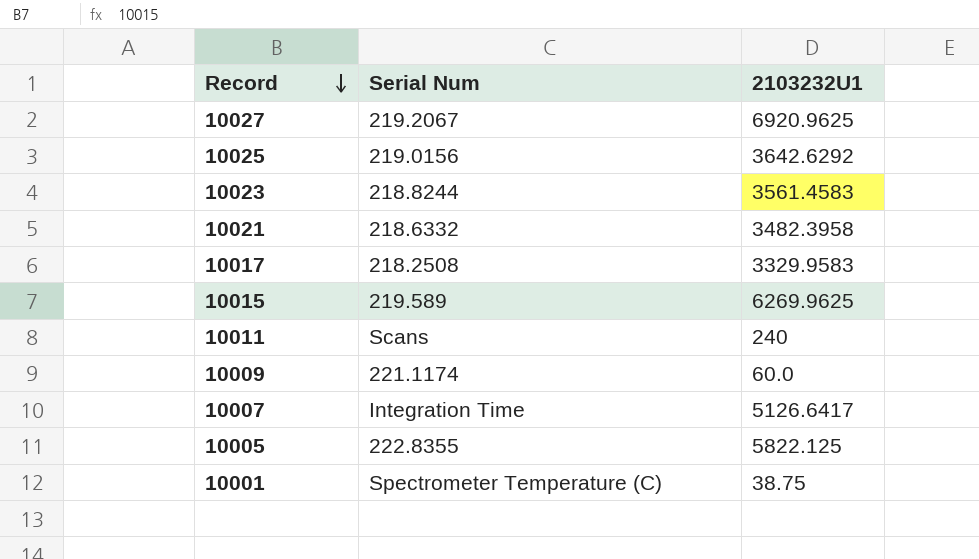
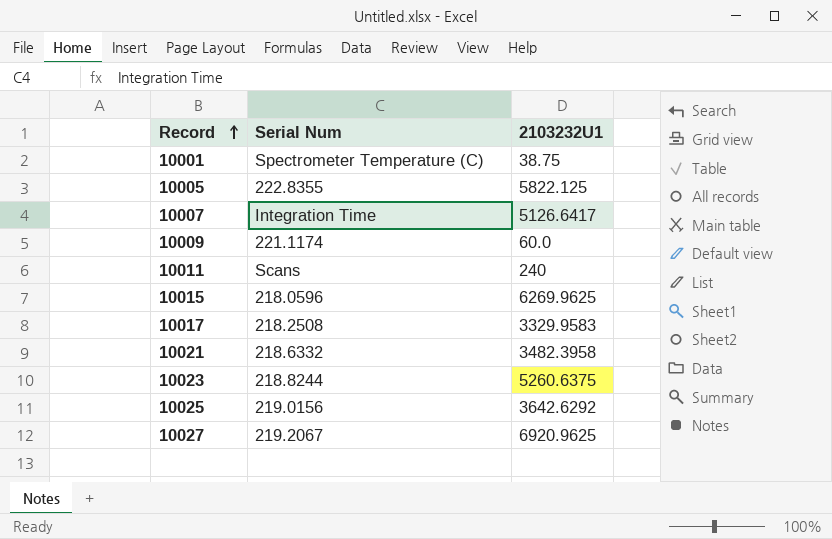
row order: Record descending -> Record ascending
10015 | Serial Num: 219.589 -> 218.0596
10023 | 2103232U1: 3561.4583 -> 5260.6375

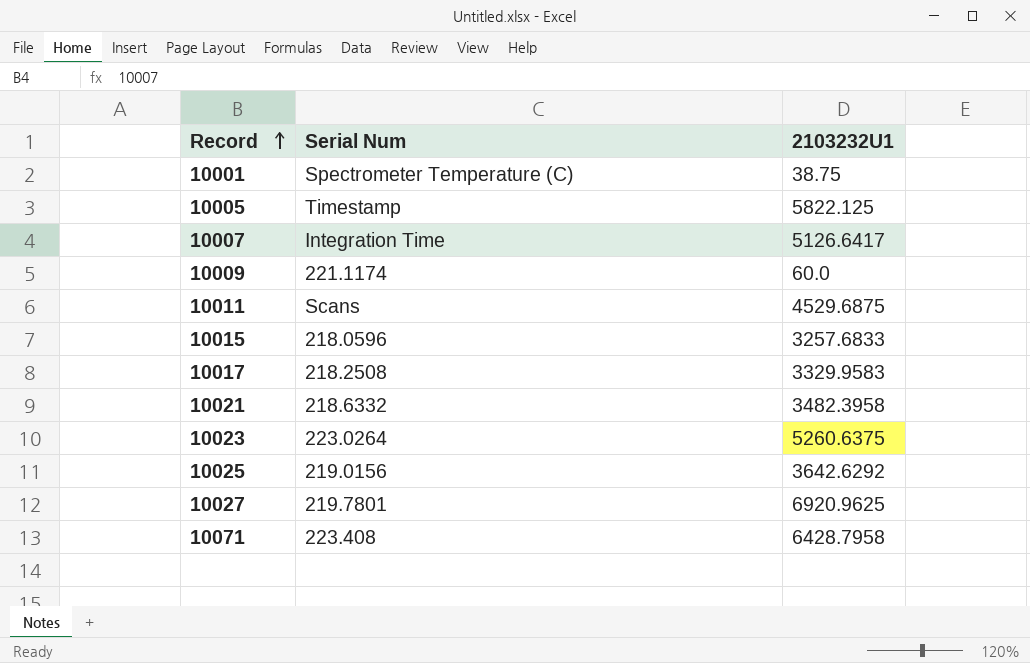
10005 | Serial Num: 222.8355 -> Timestamp
10011 | 2103232U1: 240 -> 4529.6875
10015 | 2103232U1: 6269.9625 -> 3257.6833
10023 | Serial Num: 218.8244 -> 223.0264
10027 | Serial Num: 219.2067 -> 219.7801
row 10071: none -> 223.408 | 6428.7958

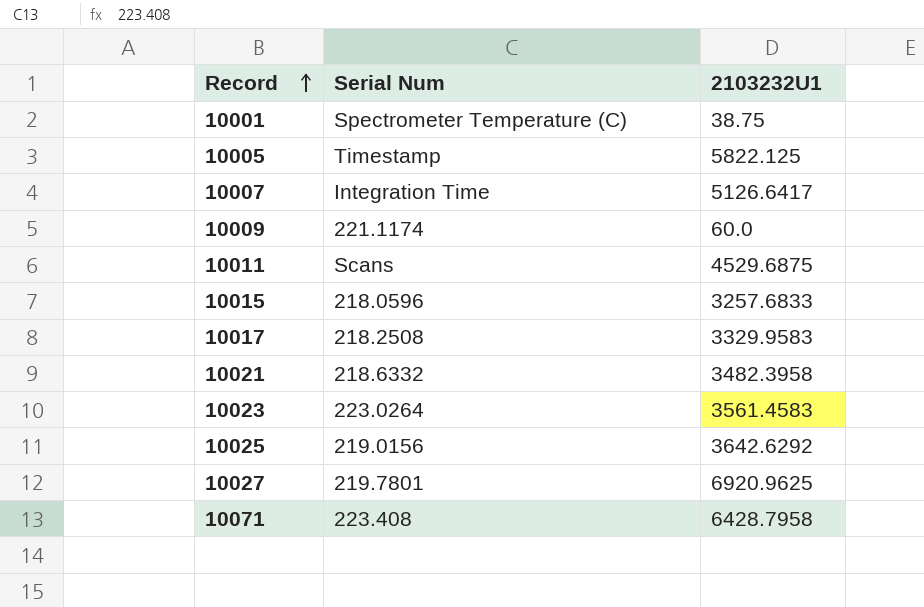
10023 | 2103232U1: 5260.6375 -> 3561.4583

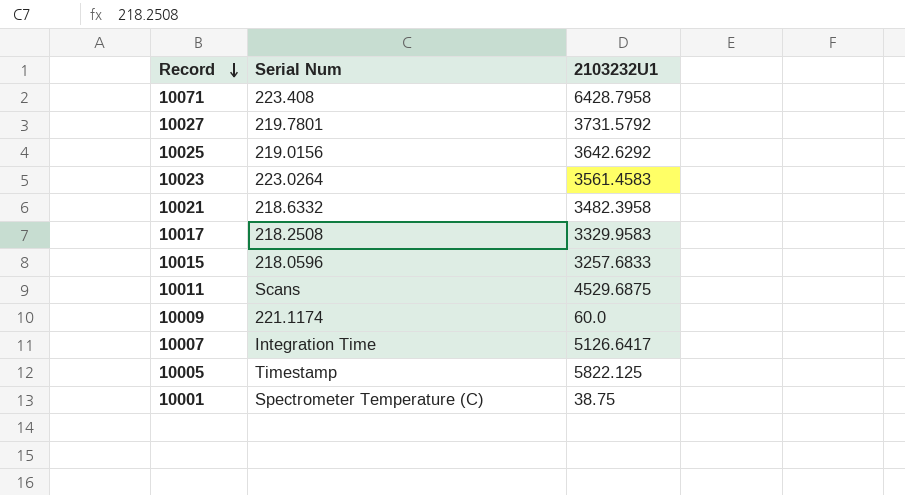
row order: Record ascending -> Record descending
10027 | 2103232U1: 6920.9625 -> 3731.5792

